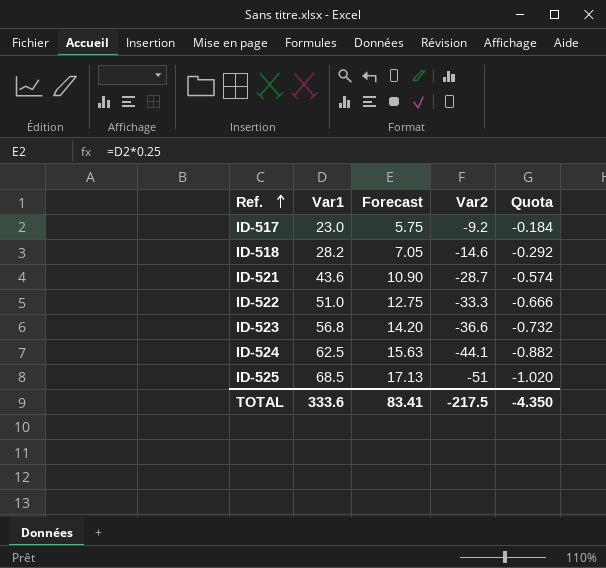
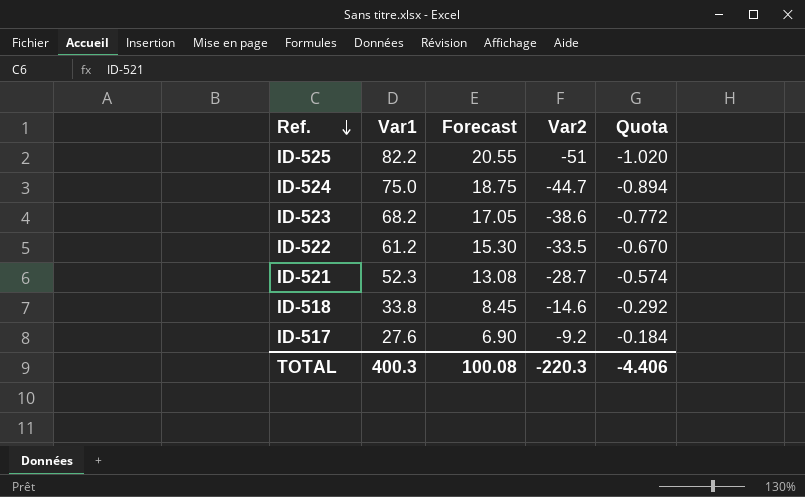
row order: Ref. ascending -> Ref. descending
ID-525 | Var1: 68.5 -> 82.2
ID-525 | Forecast: 17.13 -> 20.55
ID-524 | Var1: 62.5 -> 75.0
ID-524 | Forecast: 15.63 -> 18.75
ID-524 | Var2: -44.1 -> -44.7
ID-524 | Quota: -0.882 -> -0.894
ID-523 | Var1: 56.8 -> 68.2
ID-523 | Forecast: 14.20 -> 17.05
ID-523 | Var2: -36.6 -> -38.6
ID-523 | Quota: -0.732 -> -0.772
ID-522 | Var1: 51.0 -> 61.2
ID-522 | Forecast: 12.75 -> 15.30
ID-522 | Var2: -33.3 -> -33.5
ID-522 | Quota: -0.666 -> -0.670
ID-521 | Var1: 43.6 -> 52.3
ID-521 | Forecast: 10.90 -> 13.08
ID-518 | Var1: 28.2 -> 33.8
ID-518 | Forecast: 7.05 -> 8.45
ID-517 | Var1: 23.0 -> 27.6
ID-517 | Forecast: 5.75 -> 6.90
TOTAL | Var1: 333.6 -> 400.3
TOTAL | Forecast: 83.41 -> 100.08
TOTAL | Var2: -217.5 -> -220.3
TOTAL | Quota: -4.350 -> -4.406

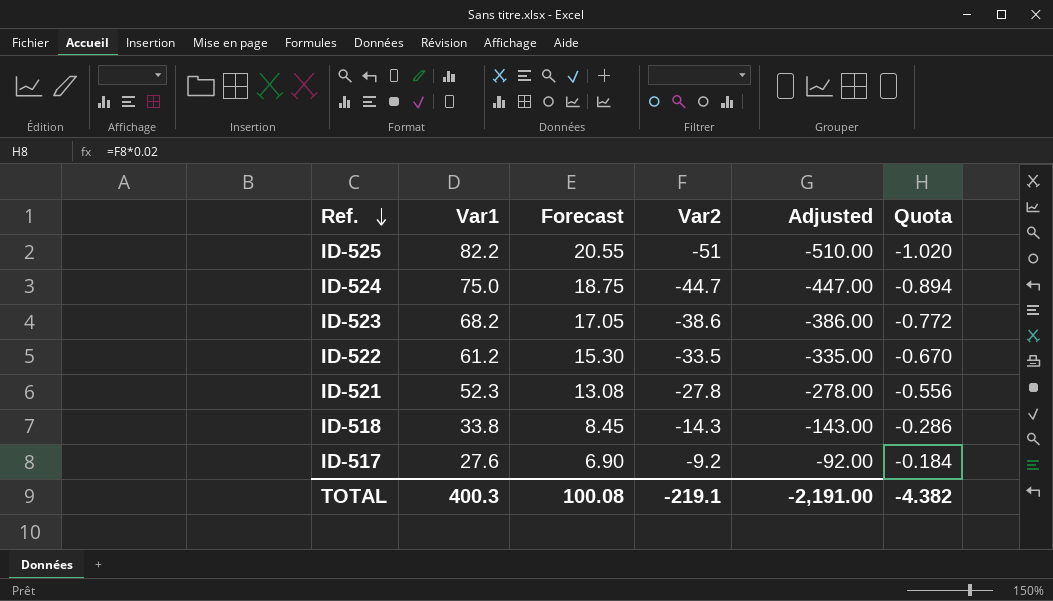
column Adjusted | formula: none -> [Var2] * 10
ID-521 | Var2: -28.7 -> -27.8
ID-521 | Quota: -0.574 -> -0.556
ID-518 | Var2: -14.6 -> -14.3
ID-518 | Quota: -0.292 -> -0.286
TOTAL | Var2: -220.3 -> -219.1
TOTAL | Quota: -4.406 -> -4.382

